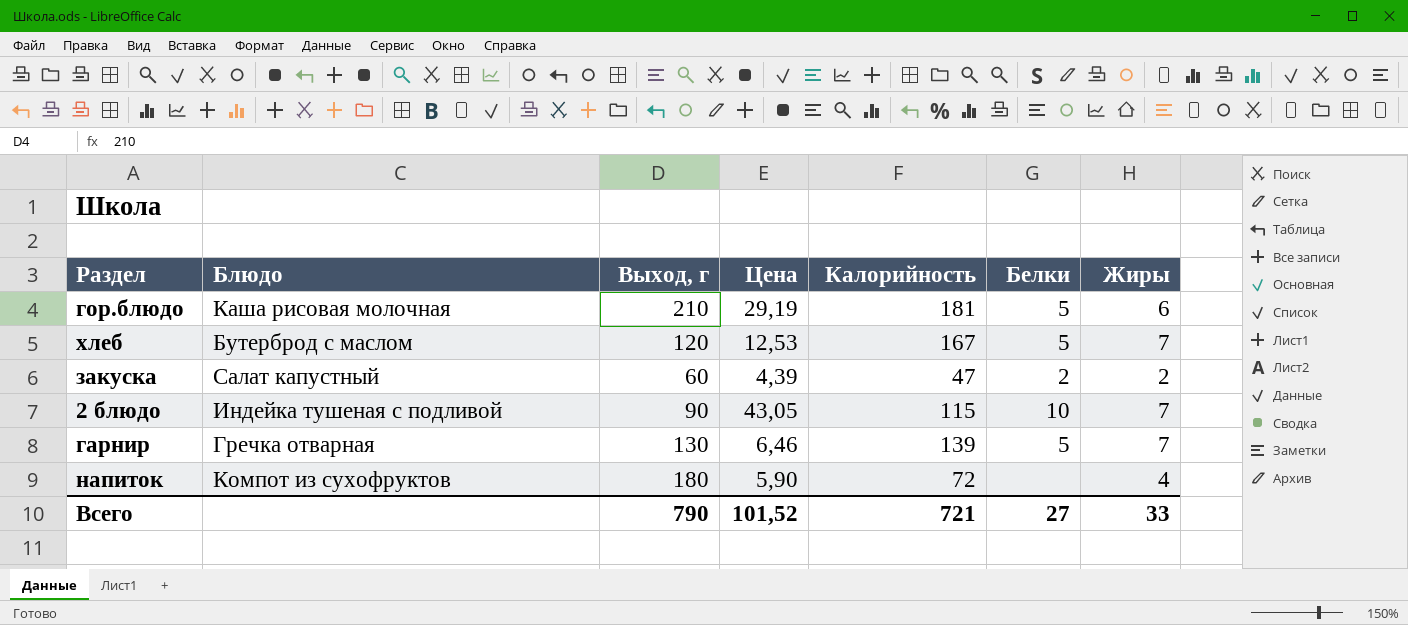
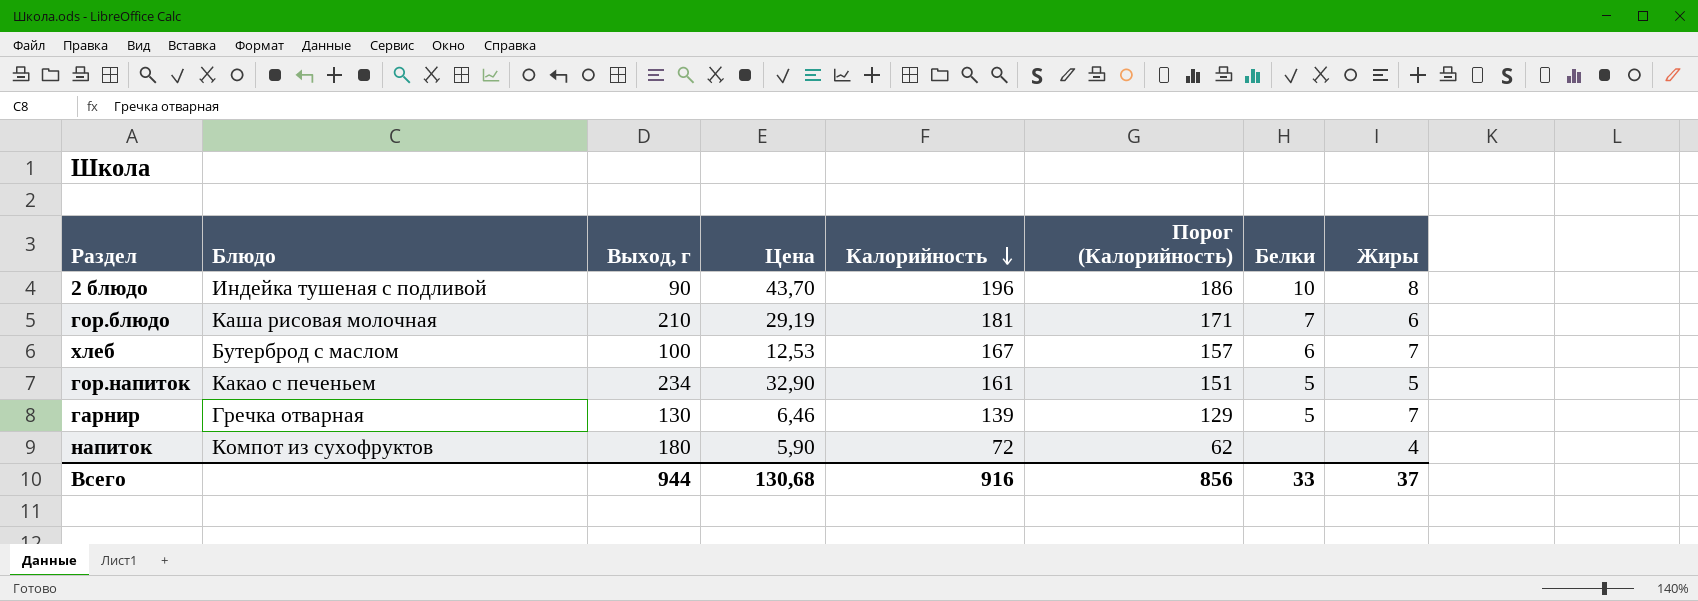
row order: none -> Калорийность descending
column Порог (Калорийность) | formula: none -> [Калорийность] - 10
row закуска: Салат капустный | 60 | 4,39 | 47 | 2 | 2 -> none
2 блюдо | Цена: 43,05 -> 43,70
2 блюдо | Калорийность: 115 -> 196
2 блюдо | Жиры: 7 -> 8
гор.блюдо | Белки: 5 -> 7
хлеб | Выход, г: 120 -> 100
хлеб | Белки: 5 -> 6
row гор.напиток: none -> Какао с печеньем | 234 | 32,90 | 161 | 151 | 5 | 5
Всего | Выход, г: 790 -> 944
Всего | Цена: 101,52 -> 130,68
Всего | Калорийность: 721 -> 916
Всего | Белки: 27 -> 33
Всего | Жиры: 33 -> 37

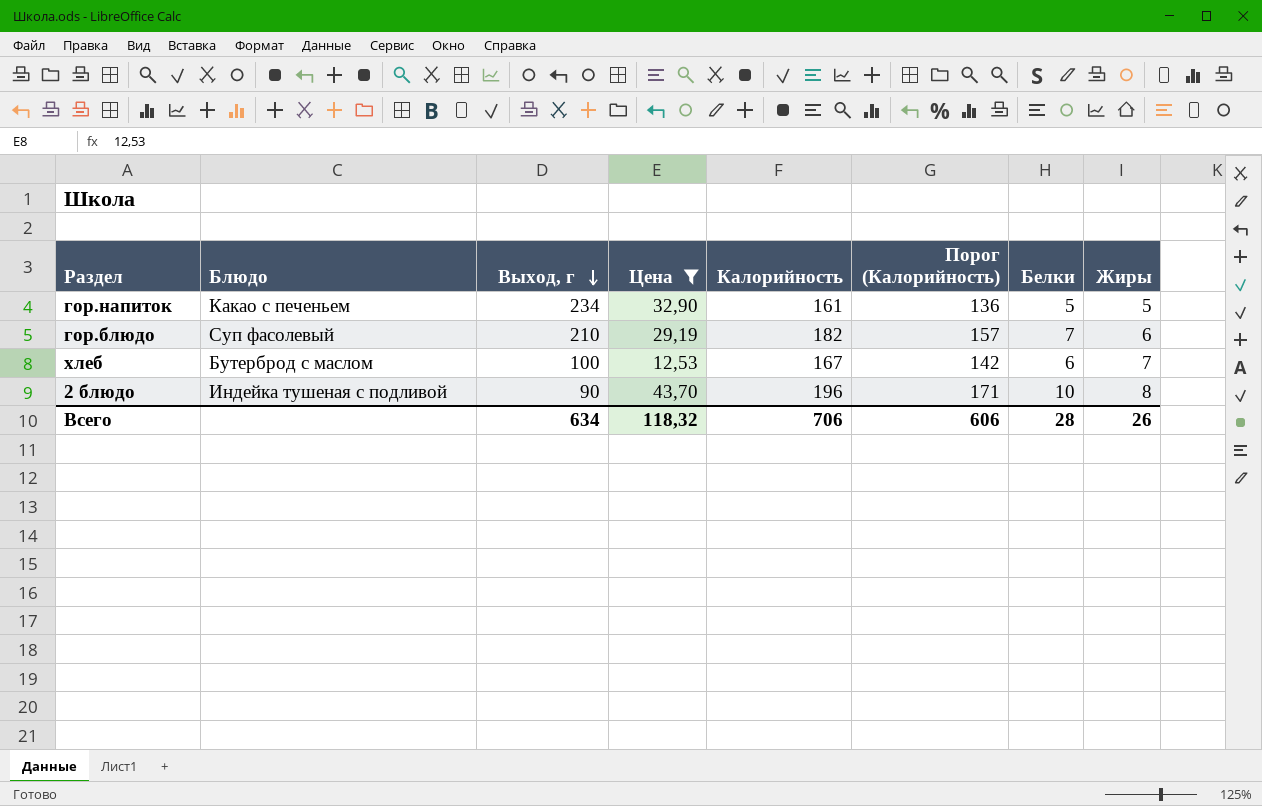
filter: none -> Цена >= 12,53
row order: Калорийность descending -> Выход, г descending
column Порог (Калорийность) | formula: [Калорийность] - 10 -> [Калорийность] - 25
гор.блюдо | Блюдо: Каша рисовая молочная -> Суп фасолевый
гор.блюдо | Калорийность: 181 -> 182
Всего | Выход, г: 944 -> 634
Всего | Цена: 130,68 -> 118,32
Всего | Калорийность: 916 -> 706
Всего | Порог (Калорийность): 856 -> 606
Всего | Белки: 33 -> 28
Всего | Жиры: 37 -> 26

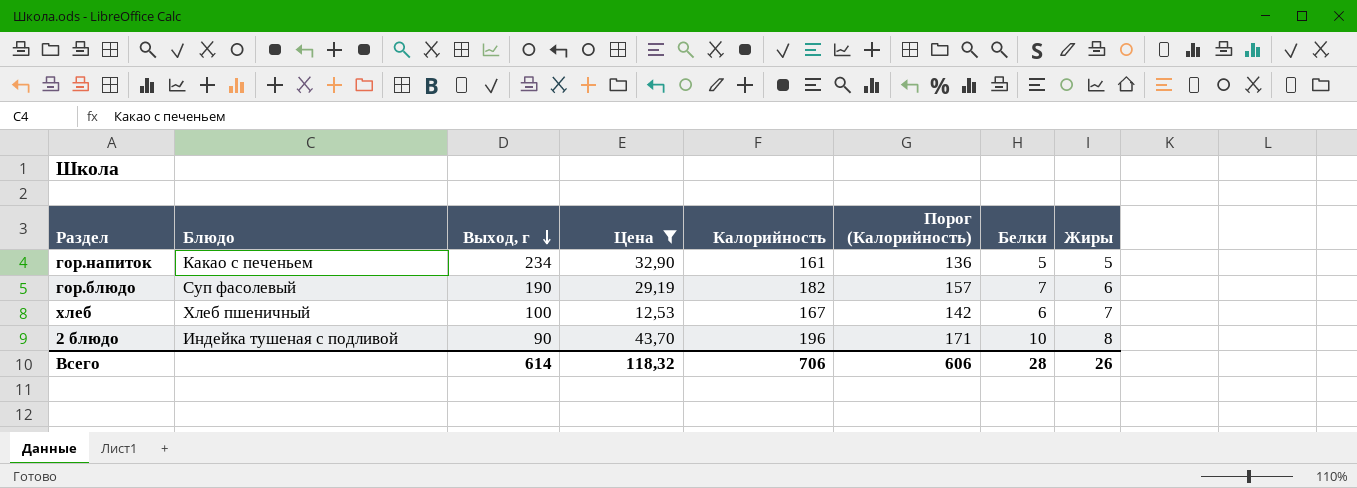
гор.блюдо | Выход, г: 210 -> 190
хлеб | Блюдо: Бутерброд с маслом -> Хлеб пшеничный
Всего | Выход, г: 634 -> 614

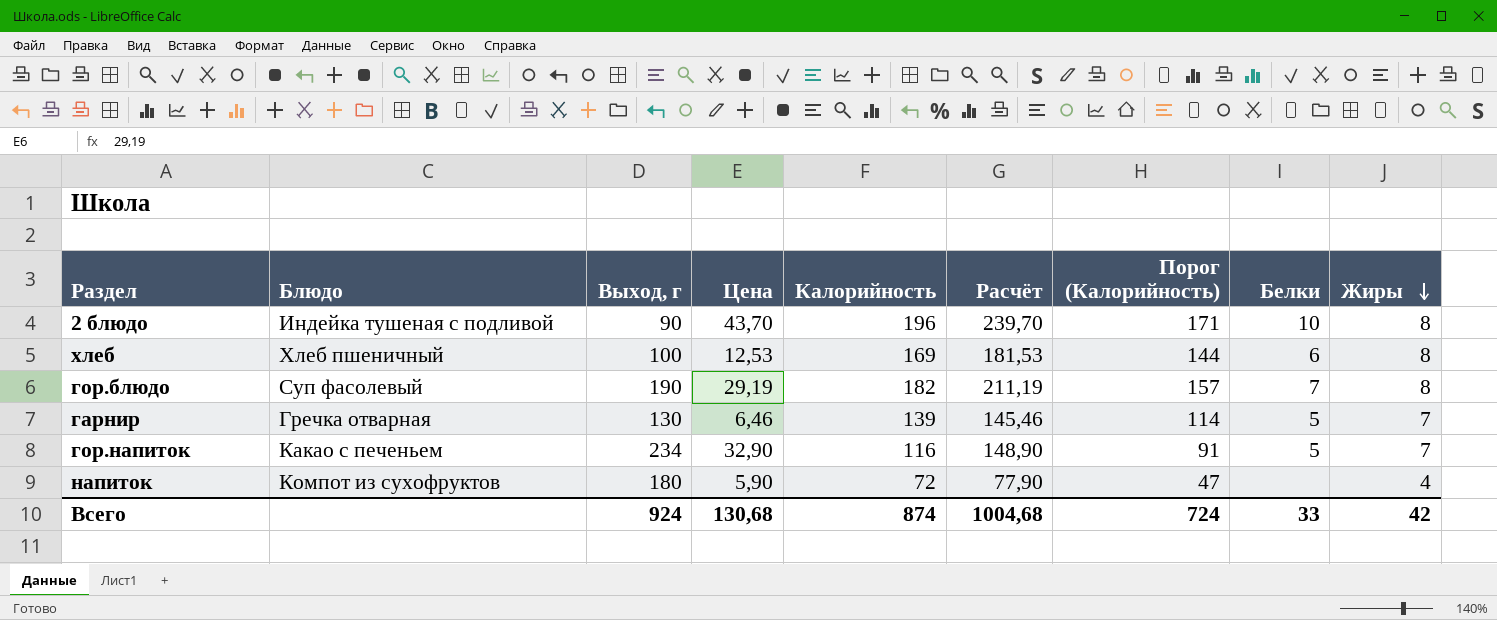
filter: Цена >= 12,53 -> none
row order: Выход, г descending -> Жиры descending
column Расчёт | formula: none -> [Цена] + [Калорийность]
хлеб | Калорийность: 167 -> 169
хлеб | Порог (Калорийность): 142 -> 144
хлеб | Жиры: 7 -> 8
гор.блюдо | Жиры: 6 -> 8
гор.напиток | Калорийность: 161 -> 116
гор.напиток | Порог (Калорийность): 136 -> 91
гор.напиток | Жиры: 5 -> 7
Всего | Выход, г: 614 -> 924
Всего | Цена: 118,32 -> 130,68
Всего | Калорийность: 706 -> 874
Всего | Порог (Калорийность): 606 -> 724
Всего | Белки: 28 -> 33
Всего | Жиры: 26 -> 42

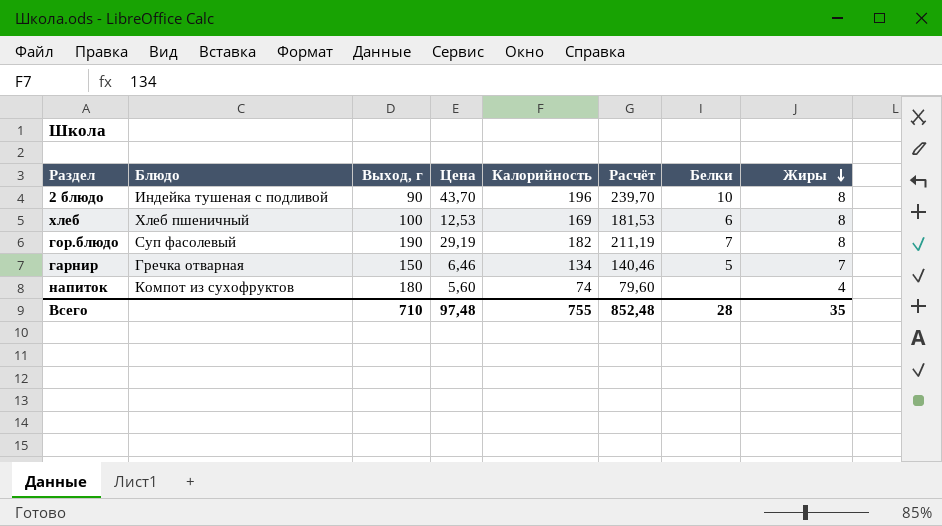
column Порог (Калорийность) | formula: [Калорийность] - 25 -> none
row гор.напиток: Какао с печеньем | 234 | 32,90 | 116 | 148,90 | 91 | 5 | 7 -> none
гарнир | Выход, г: 130 -> 150
гарнир | Калорийность: 139 -> 134
гарнир | Расчёт: 145,46 -> 140,46
напиток | Цена: 5,90 -> 5,60
напиток | Калорийность: 72 -> 74
напиток | Расчёт: 77,90 -> 79,60
Всего | Выход, г: 924 -> 710
Всего | Цена: 130,68 -> 97,48
Всего | Калорийность: 874 -> 755
Всего | Расчёт: 1004,68 -> 852,48
Всего | Белки: 33 -> 28
Всего | Жиры: 42 -> 35

